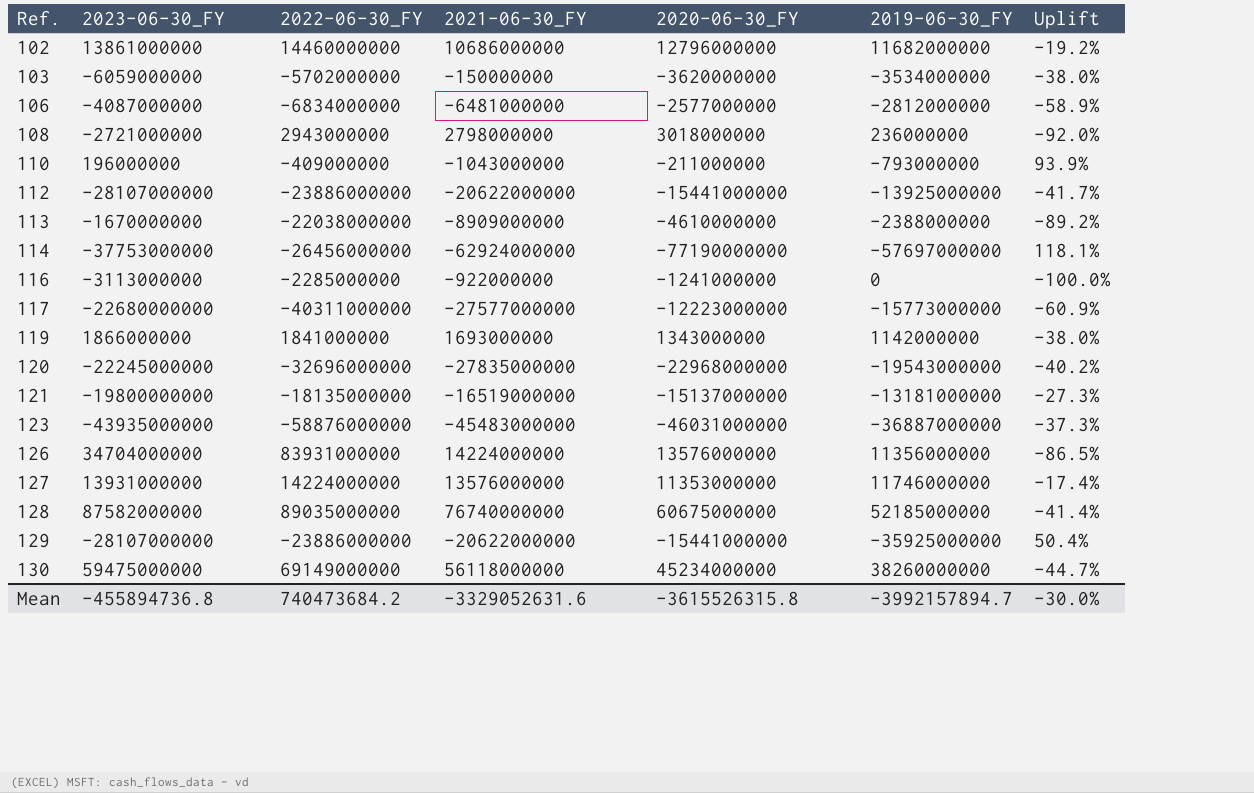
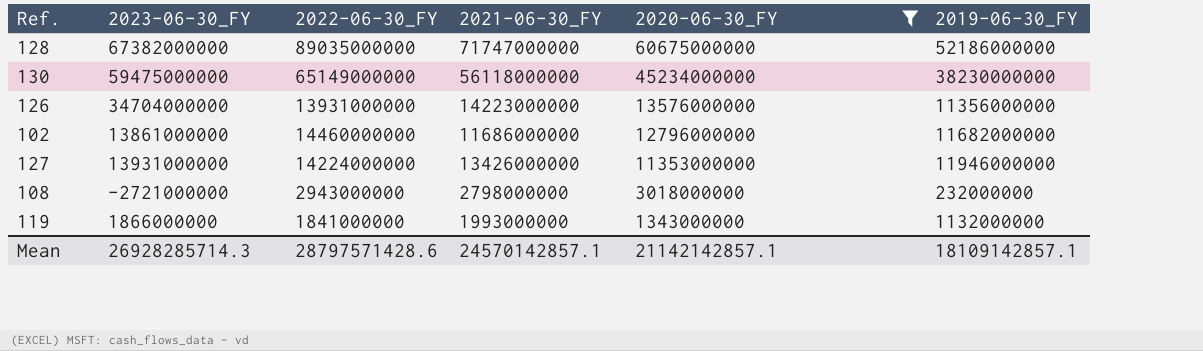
filter: none -> 2020-06-30_FY >= 1343000000
row order: Ref. ascending -> 2020-06-30_FY descending
column Uplift | formula: ([2019-06-30_FY] - [2022-06-30_FY]) / [2022-06-30_FY] -> none
128 | 2023-06-30_FY: 87582000000 -> 67382000000
128 | 2021-06-30_FY: 76740000000 -> 71747000000
128 | 2019-06-30_FY: 52185000000 -> 52186000000
130 | 2022-06-30_FY: 69149000000 -> 65149000000
130 | 2019-06-30_FY: 38260000000 -> 38230000000
126 | 2022-06-30_FY: 83931000000 -> 13931000000
126 | 2021-06-30_FY: 14224000000 -> 14223000000
102 | 2021-06-30_FY: 10686000000 -> 11686000000
127 | 2021-06-30_FY: 13576000000 -> 13426000000
127 | 2019-06-30_FY: 11746000000 -> 11946000000
108 | 2019-06-30_FY: 236000000 -> 232000000
119 | 2021-06-30_FY: 1693000000 -> 1993000000
119 | 2019-06-30_FY: 1142000000 -> 1132000000
Mean | 2023-06-30_FY: -455894736.8 -> 26928285714.3
Mean | 2022-06-30_FY: 740473684.2 -> 28797571428.6
Mean | 2021-06-30_FY: -3329052631.6 -> 24570142857.1
Mean | 2020-06-30_FY: -3615526315.8 -> 21142142857.1
Mean | 2019-06-30_FY: -3992157894.7 -> 18109142857.1

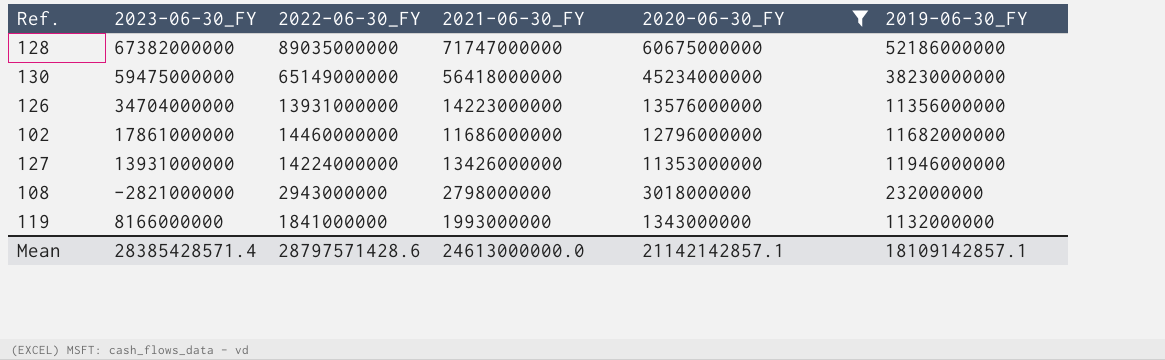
130 | 2021-06-30_FY: 56118000000 -> 56418000000
102 | 2023-06-30_FY: 13861000000 -> 17861000000
108 | 2023-06-30_FY: -2721000000 -> -2821000000
119 | 2023-06-30_FY: 1866000000 -> 8166000000
Mean | 2023-06-30_FY: 26928285714.3 -> 28385428571.4
Mean | 2021-06-30_FY: 24570142857.1 -> 24613000000.0

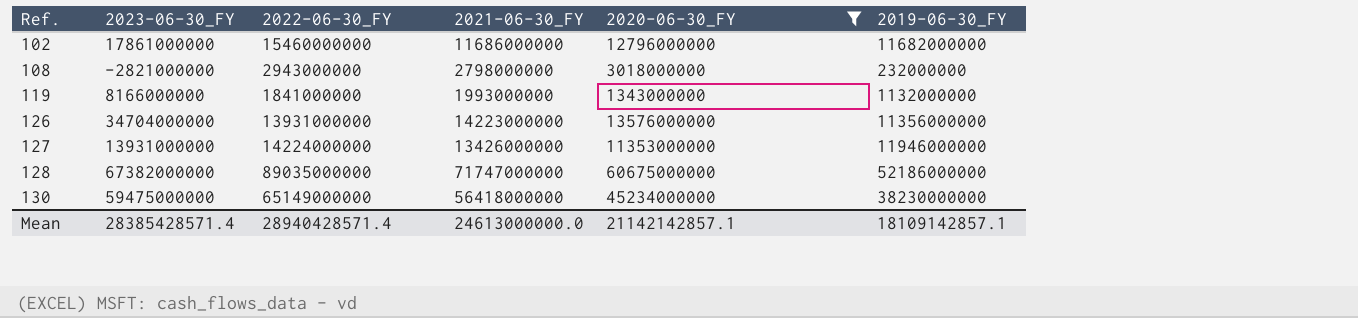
row order: 2020-06-30_FY descending -> Ref. ascending
102 | 2022-06-30_FY: 14460000000 -> 15460000000
Mean | 2022-06-30_FY: 28797571428.6 -> 28940428571.4

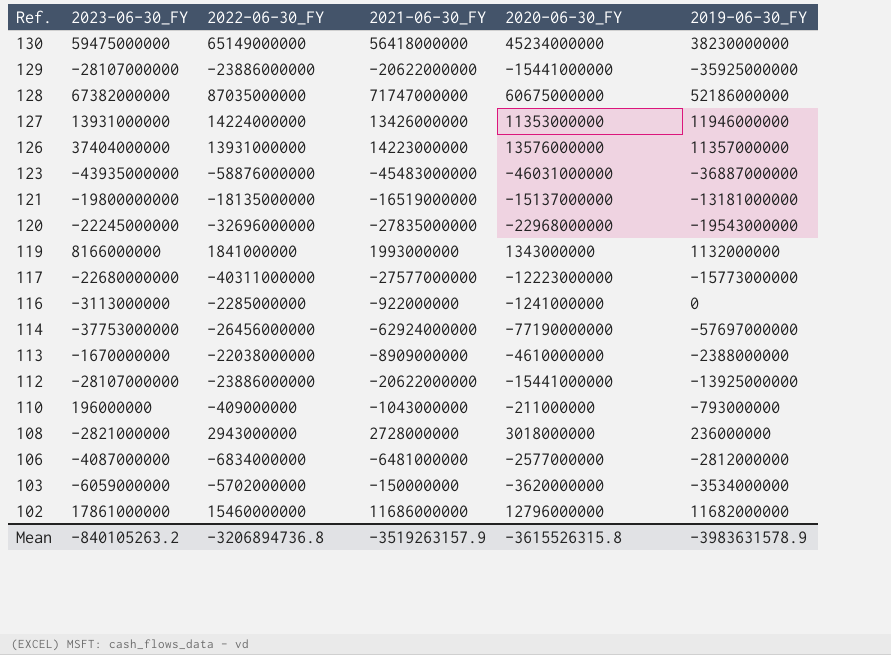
filter: 2020-06-30_FY >= 1343000000 -> none
row order: Ref. ascending -> Ref. descending
128 | 2022-06-30_FY: 89035000000 -> 87035000000
126 | 2023-06-30_FY: 34704000000 -> 37404000000
126 | 2019-06-30_FY: 11356000000 -> 11357000000
108 | 2021-06-30_FY: 2798000000 -> 2728000000
108 | 2019-06-30_FY: 232000000 -> 236000000
Mean | 2023-06-30_FY: 28385428571.4 -> -840105263.2
Mean | 2022-06-30_FY: 28940428571.4 -> -3206894736.8
Mean | 2021-06-30_FY: 24613000000.0 -> -3519263157.9
Mean | 2020-06-30_FY: 21142142857.1 -> -3615526315.8
Mean | 2019-06-30_FY: 18109142857.1 -> -3983631578.9

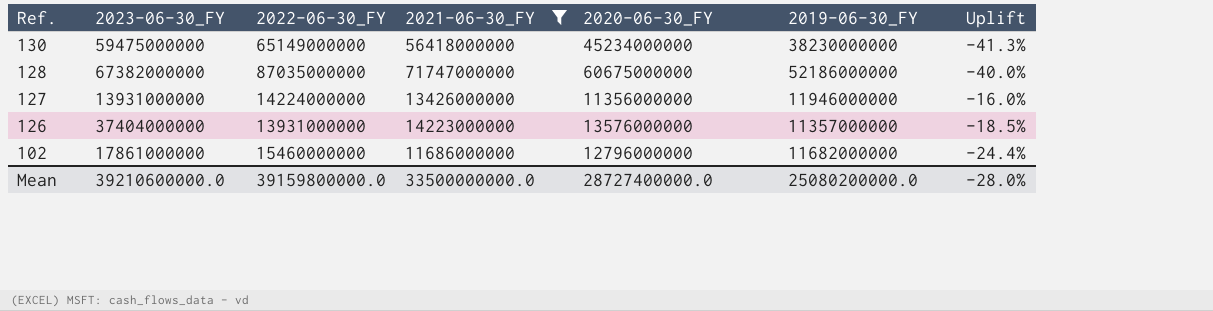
filter: none -> 2021-06-30_FY >= 11686000000
column Uplift | formula: none -> ([2019-06-30_FY] - [2022-06-30_FY]) / [2022-06-30_FY]
127 | 2020-06-30_FY: 11353000000 -> 11356000000
Mean | 2023-06-30_FY: -840105263.2 -> 39210600000.0
Mean | 2022-06-30_FY: -3206894736.8 -> 39159800000.0
Mean | 2021-06-30_FY: -3519263157.9 -> 33500000000.0
Mean | 2020-06-30_FY: -3615526315.8 -> 28727400000.0
Mean | 2019-06-30_FY: -3983631578.9 -> 25080200000.0

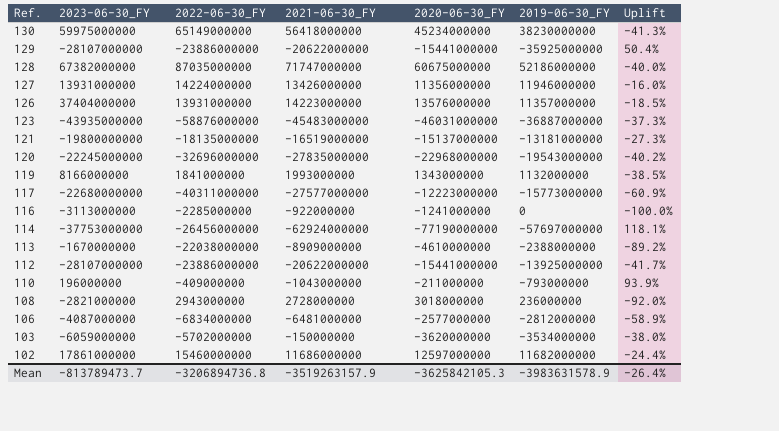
filter: 2021-06-30_FY >= 11686000000 -> none
130 | 2023-06-30_FY: 59475000000 -> 59975000000
102 | 2020-06-30_FY: 12796000000 -> 12597000000
Mean | 2023-06-30_FY: 39210600000.0 -> -813789473.7
Mean | 2022-06-30_FY: 39159800000.0 -> -3206894736.8
Mean | 2021-06-30_FY: 33500000000.0 -> -3519263157.9
Mean | 2020-06-30_FY: 28727400000.0 -> -3625842105.3
Mean | 2019-06-30_FY: 25080200000.0 -> -3983631578.9
Mean | Uplift: -28.0% -> -26.4%

